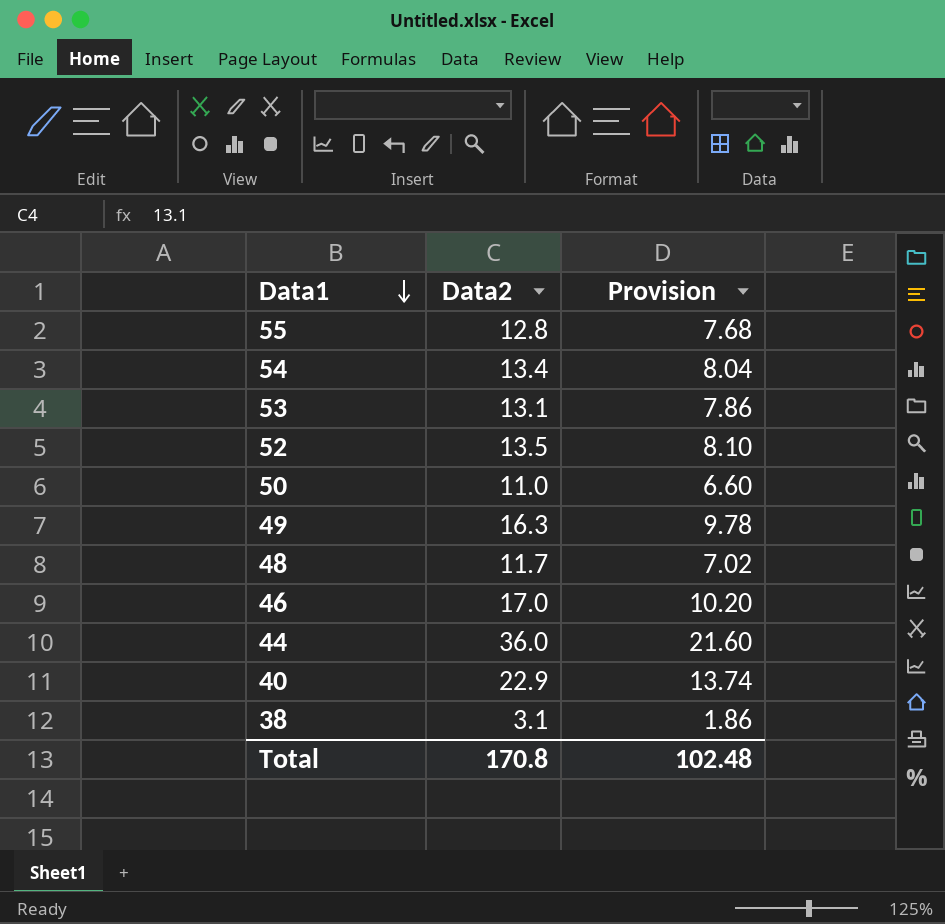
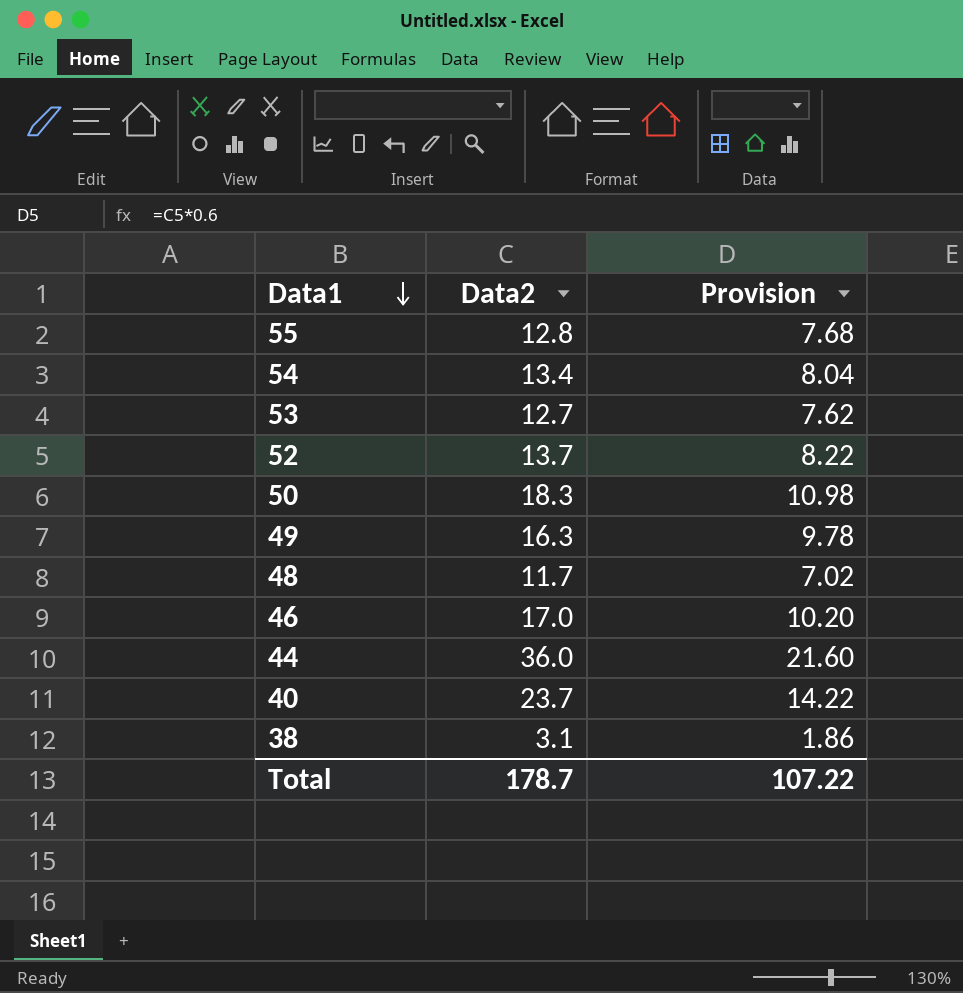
53 | Data2: 13.1 -> 12.7
53 | Provision: 7.86 -> 7.62
52 | Data2: 13.5 -> 13.7
52 | Provision: 8.10 -> 8.22
50 | Data2: 11.0 -> 18.3
50 | Provision: 6.60 -> 10.98
40 | Data2: 22.9 -> 23.7
40 | Provision: 13.74 -> 14.22
Total | Data2: 170.8 -> 178.7
Total | Provision: 102.48 -> 107.22

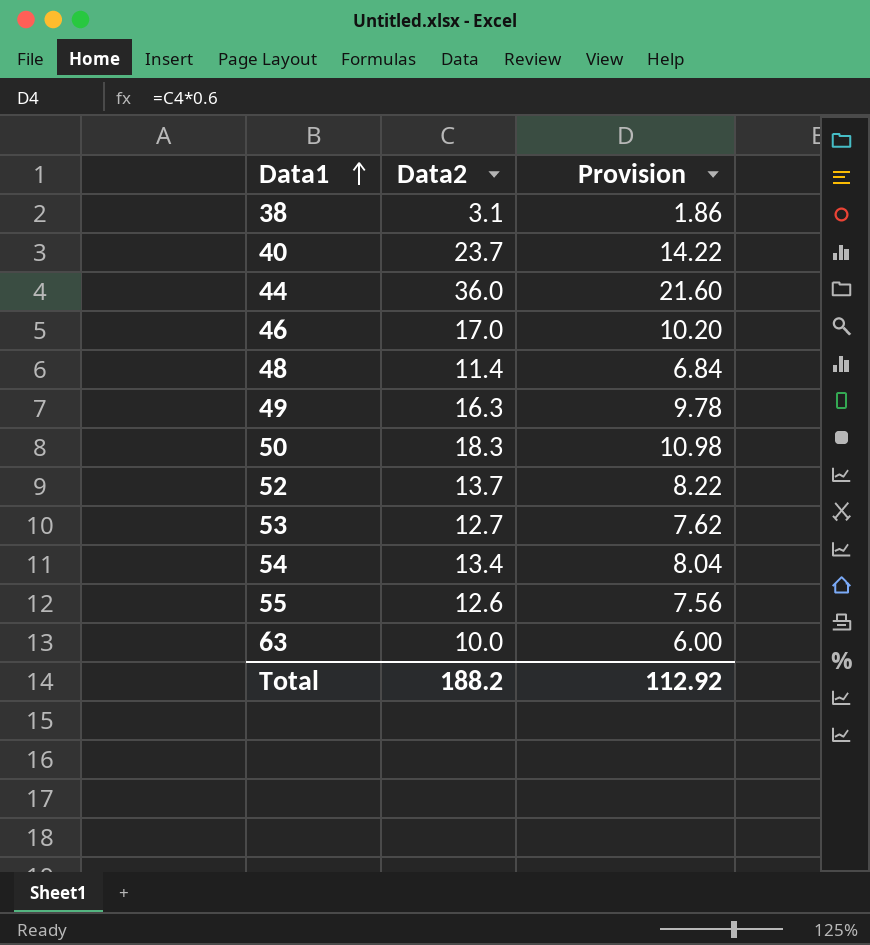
row order: Data1 descending -> Data1 ascending
48 | Data2: 11.7 -> 11.4
48 | Provision: 7.02 -> 6.84
55 | Data2: 12.8 -> 12.6
55 | Provision: 7.68 -> 7.56
row 63: none -> 10.0 | 6.00
Total | Data2: 178.7 -> 188.2
Total | Provision: 107.22 -> 112.92

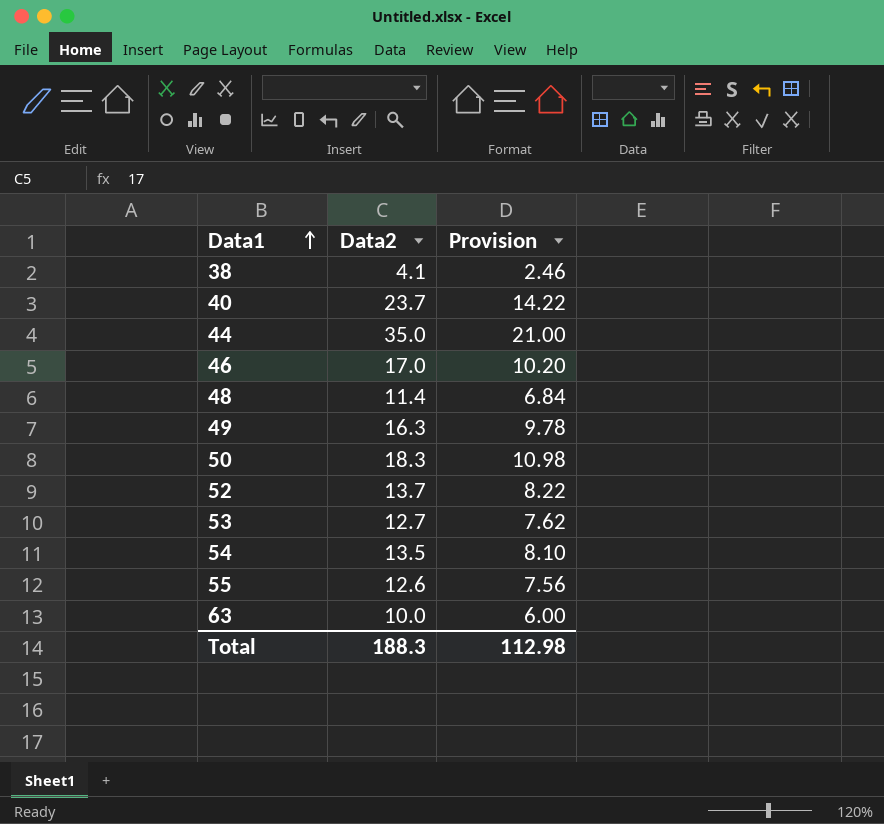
38 | Data2: 3.1 -> 4.1
38 | Provision: 1.86 -> 2.46
44 | Data2: 36.0 -> 35.0
44 | Provision: 21.60 -> 21.00
54 | Data2: 13.4 -> 13.5
54 | Provision: 8.04 -> 8.10
Total | Data2: 188.2 -> 188.3
Total | Provision: 112.92 -> 112.98

